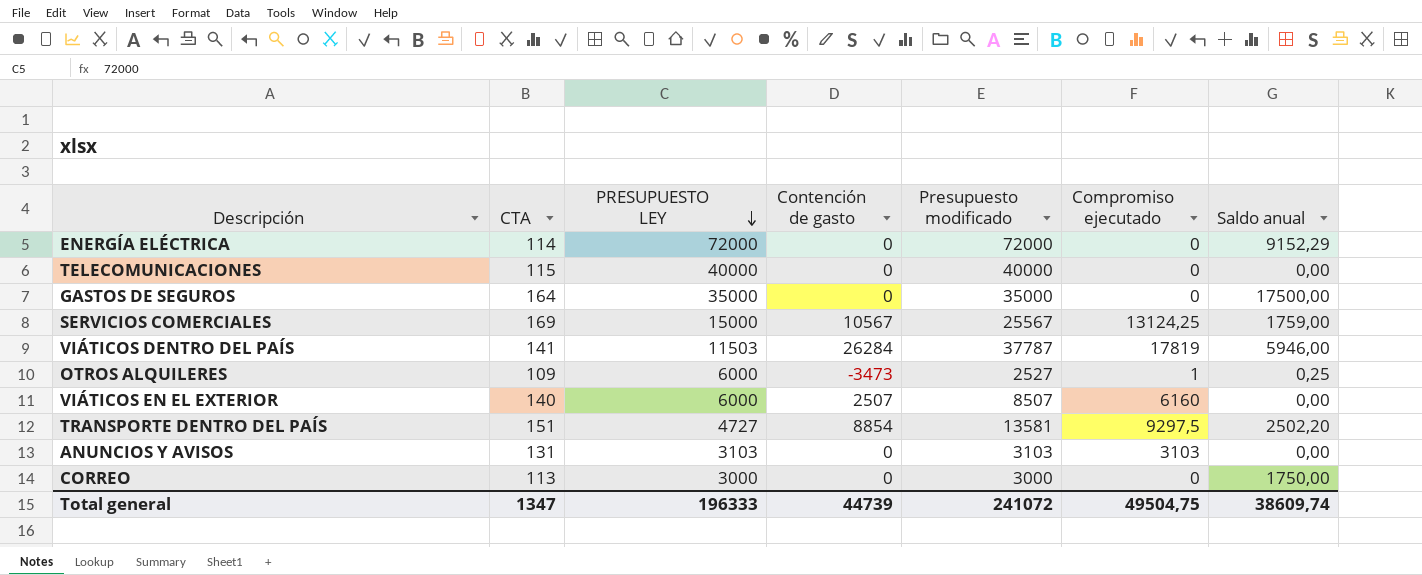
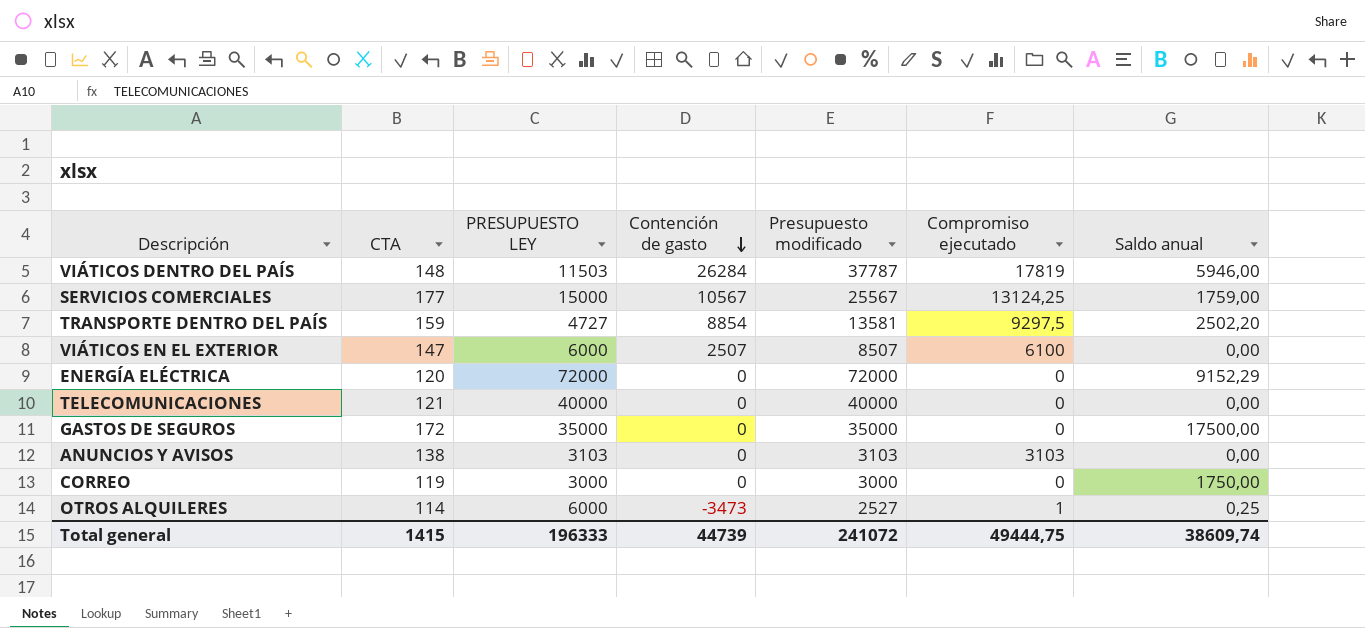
row order: PRESUPUESTO LEY descending -> Contención de gasto descending
VIÁTICOS DENTRO DEL PAÍS | CTA: 141 -> 148
SERVICIOS COMERCIALES | CTA: 169 -> 177
TRANSPORTE DENTRO DEL PAÍS | CTA: 151 -> 159
VIÁTICOS EN EL EXTERIOR | CTA: 140 -> 147
VIÁTICOS EN EL EXTERIOR | Compromiso ejecutado: 6160 -> 6100
ENERGÍA ELÉCTRICA | CTA: 114 -> 120
TELECOMUNICACIONES | CTA: 115 -> 121
GASTOS DE SEGUROS | CTA: 164 -> 172
ANUNCIOS Y AVISOS | CTA: 131 -> 138
CORREO | CTA: 113 -> 119
OTROS ALQUILERES | CTA: 109 -> 114
Total general | CTA: 1347 -> 1415
Total general | Compromiso ejecutado: 49504,75 -> 49444,75

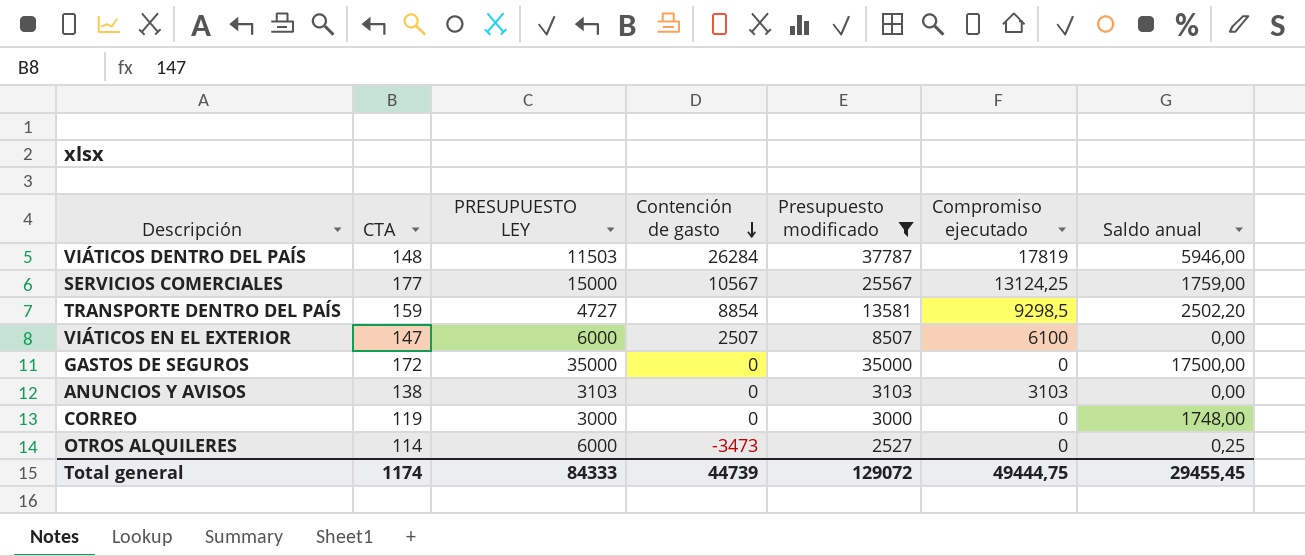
filter: none -> Presupuesto modificado <= 37787
TRANSPORTE DENTRO DEL PAÍS | Compromiso ejecutado: 9297,5 -> 9298,5
CORREO | Saldo anual: 1750,00 -> 1748,00
OTROS ALQUILERES | Compromiso ejecutado: 1 -> 0
Total general | CTA: 1415 -> 1174
Total general | PRESUPUESTO LEY: 196333 -> 84333
Total general | Presupuesto modificado: 241072 -> 129072
Total general | Saldo anual: 38609,74 -> 29455,45

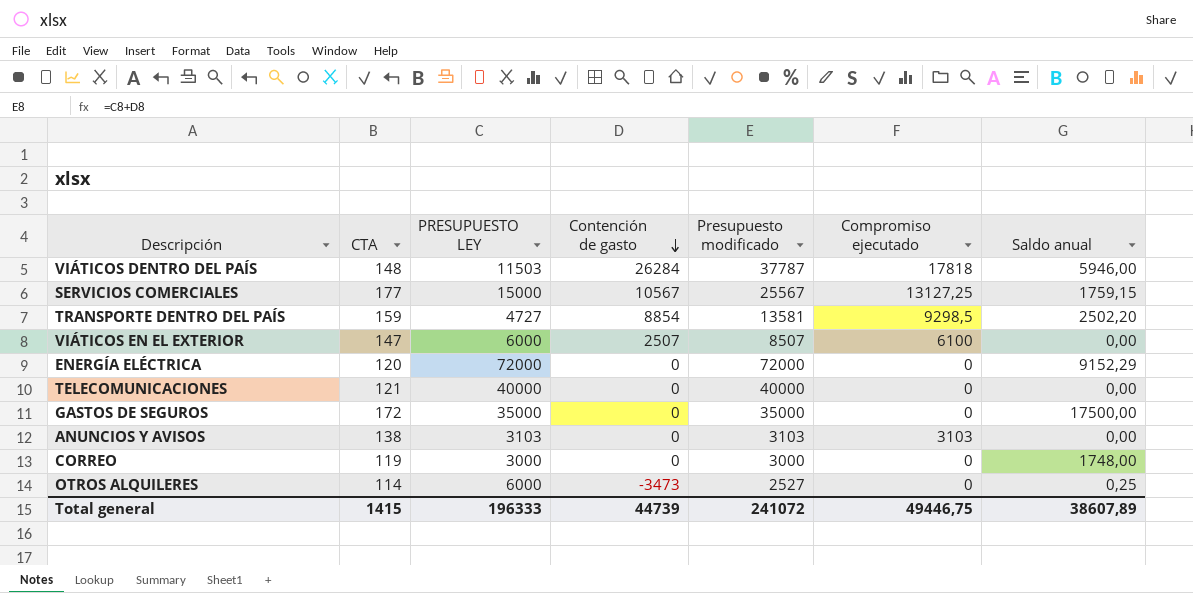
filter: Presupuesto modificado <= 37787 -> none
VIÁTICOS DENTRO DEL PAÍS | Compromiso ejecutado: 17819 -> 17818
SERVICIOS COMERCIALES | Compromiso ejecutado: 13124,25 -> 13127,25
SERVICIOS COMERCIALES | Saldo anual: 1759,00 -> 1759,15
Total general | CTA: 1174 -> 1415
Total general | PRESUPUESTO LEY: 84333 -> 196333
Total general | Presupuesto modificado: 129072 -> 241072
Total general | Compromiso ejecutado: 49444,75 -> 49446,75
Total general | Saldo anual: 29455,45 -> 38607,89

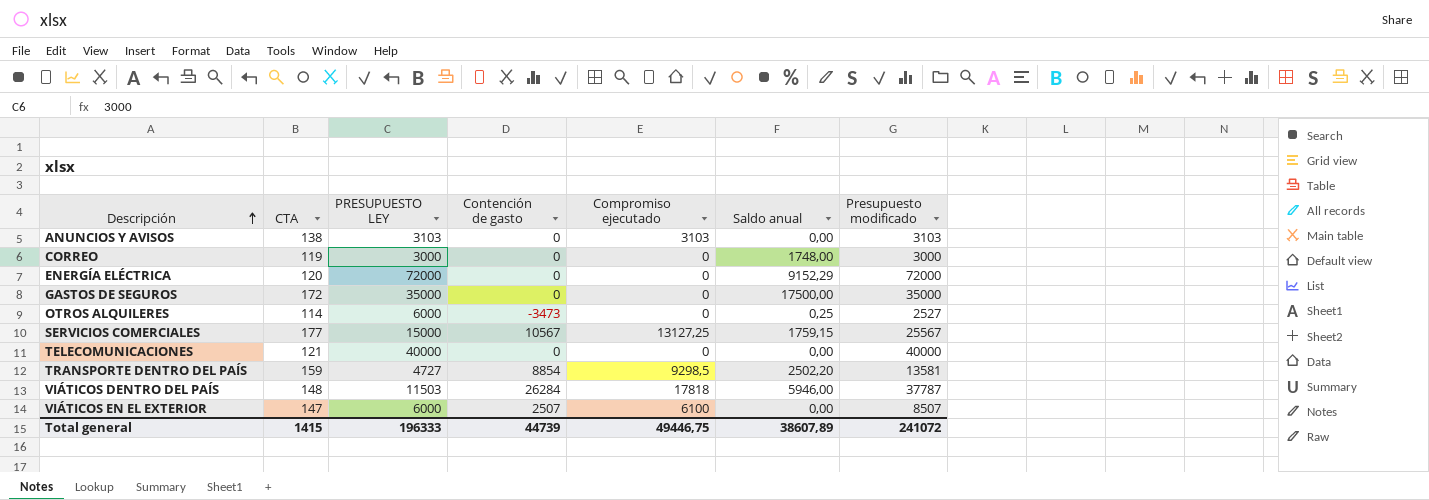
row order: Contención de gasto descending -> Descripción ascending
column Presupuesto modificado | position: 5 -> 7

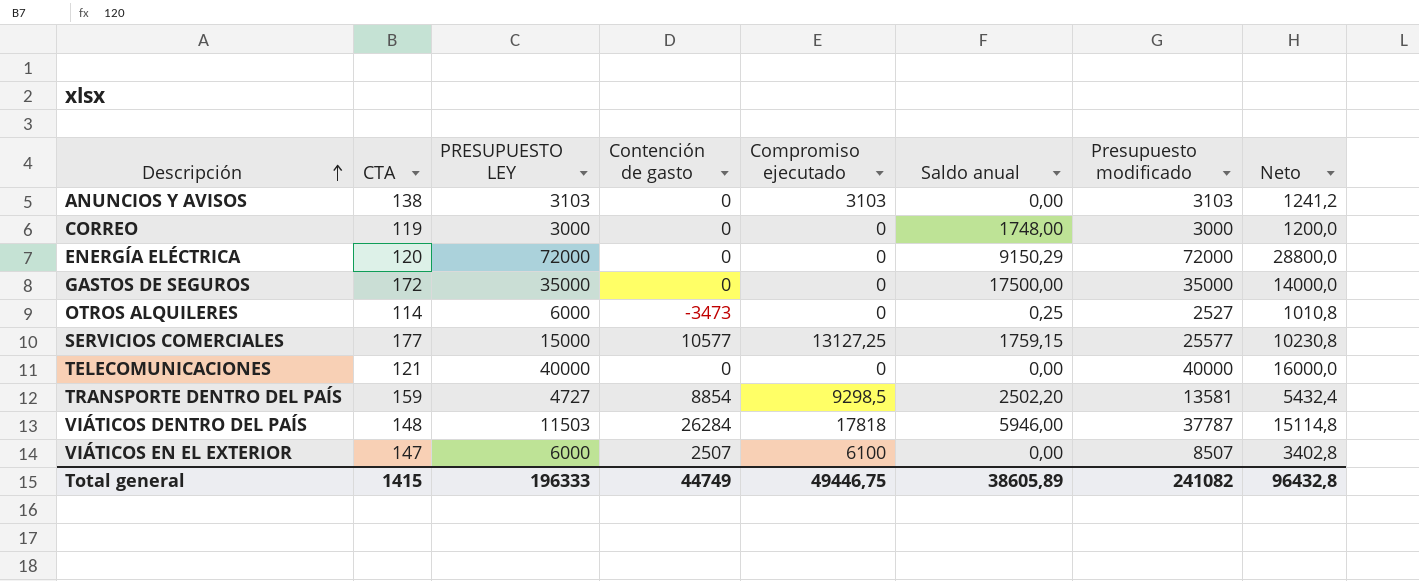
column Neto | formula: none -> [Presupuesto modificado] * 0,4
ENERGÍA ELÉCTRICA | Saldo anual: 9152,29 -> 9150,29
SERVICIOS COMERCIALES | Contención de gasto: 10567 -> 10577
SERVICIOS COMERCIALES | Presupuesto modificado: 25567 -> 25577
Total general | Contención de gasto: 44739 -> 44749
Total general | Saldo anual: 38607,89 -> 38605,89
Total general | Presupuesto modificado: 241072 -> 241082

